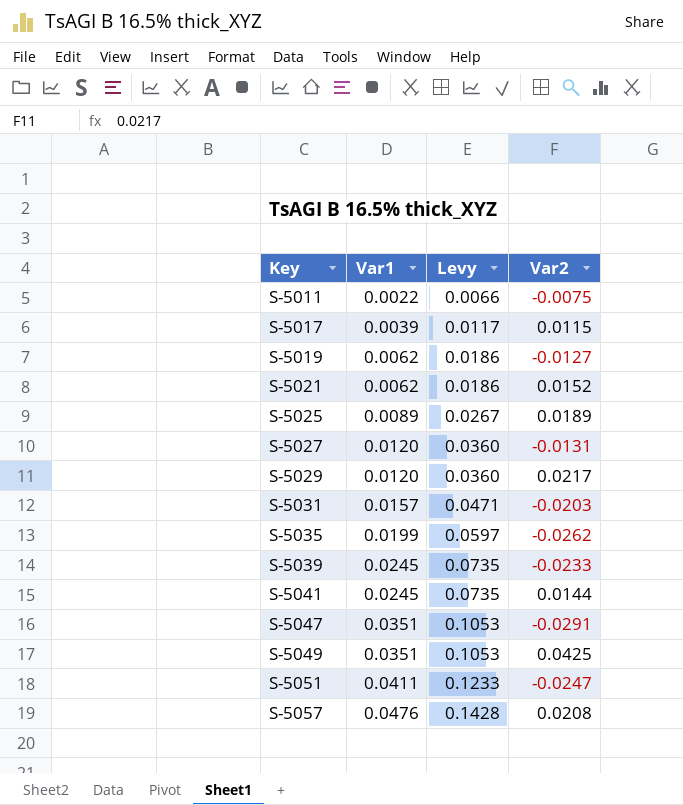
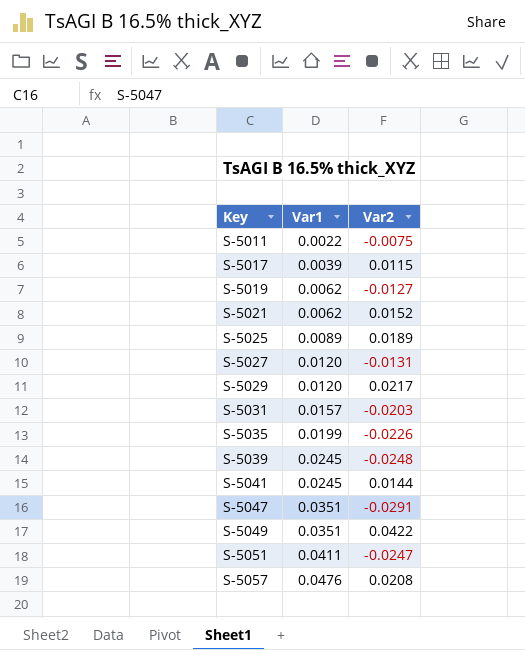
column Levy | formula: [Var1] * 3 -> none
S-5035 | Var2: -0.0262 -> -0.0226
S-5039 | Var2: -0.0233 -> -0.0248
S-5049 | Var2: 0.0425 -> 0.0422

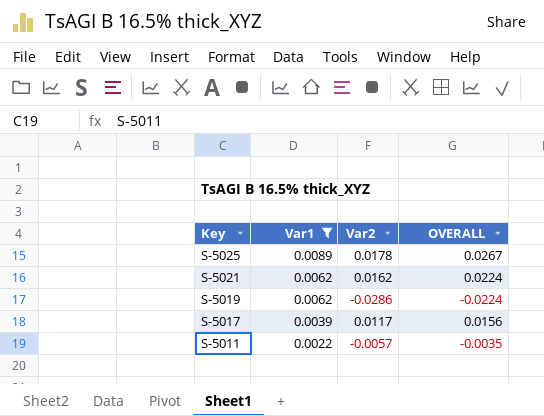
filter: none -> Var1 <= 0.0089
row order: Key ascending -> Key descending
column OVERALL | formula: none -> [Var1] + [Var2]
S-5025 | Var2: 0.0189 -> 0.0178
S-5021 | Var2: 0.0152 -> 0.0162
S-5019 | Var2: -0.0127 -> -0.0286
S-5017 | Var2: 0.0115 -> 0.0117
S-5011 | Var2: -0.0075 -> -0.0057

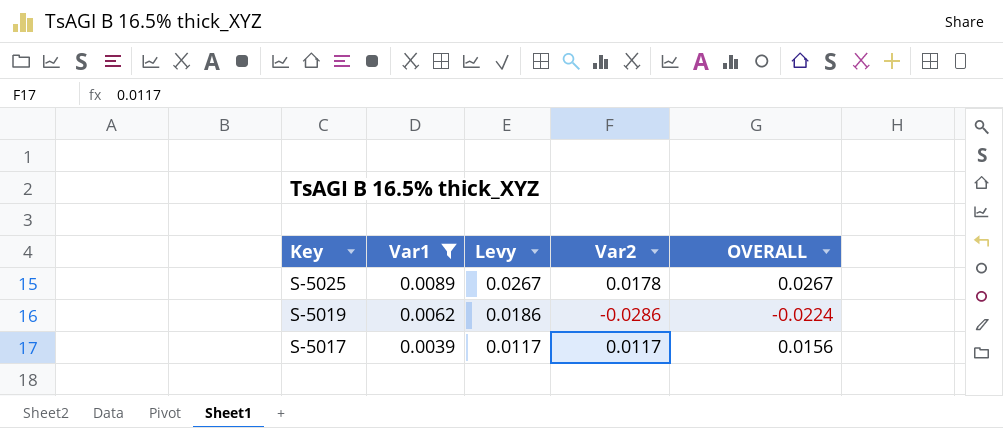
column Levy | formula: none -> [Var1] * 3
row S-5021: 0.0062 | 0.0162 | 0.0224 -> none
row S-5011: 0.0022 | -0.0057 | -0.0035 -> none

